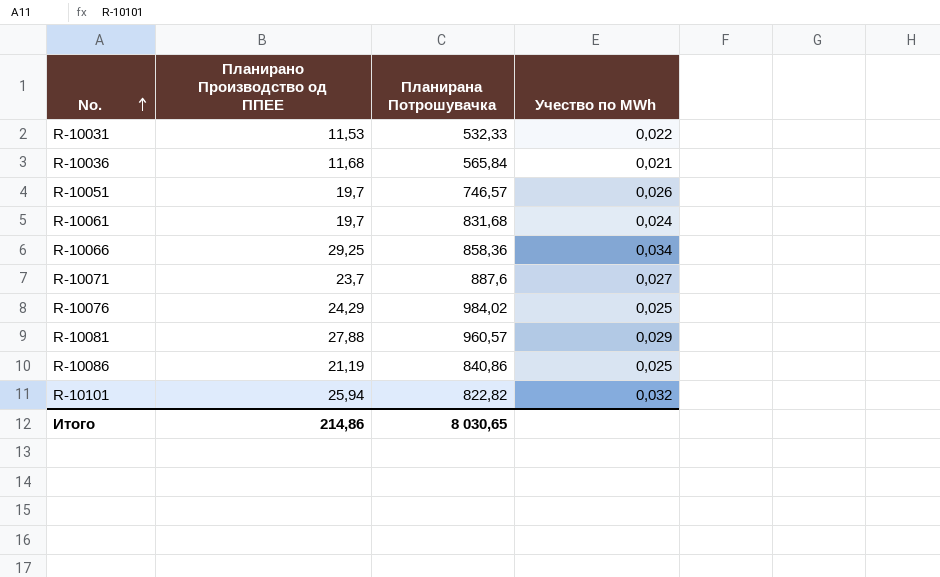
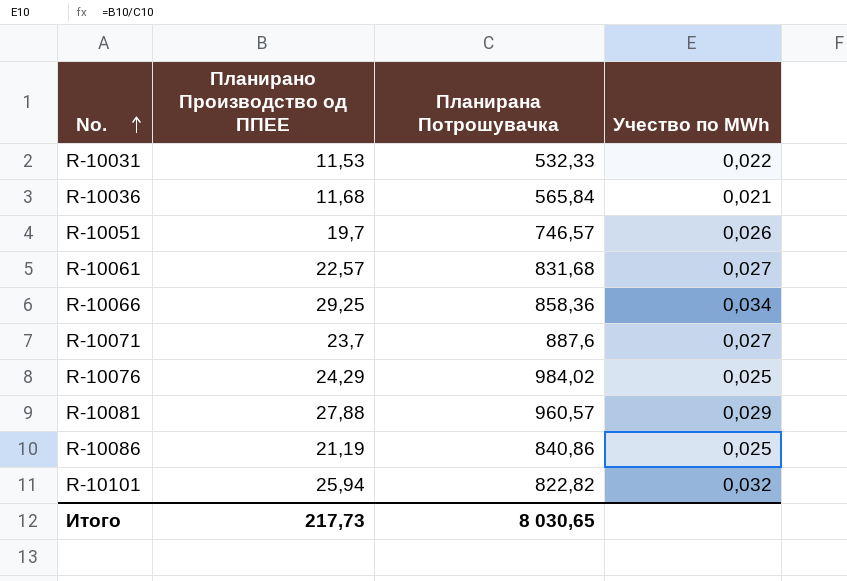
R-10061 | Планирано Производство од ППЕЕ: 19,7 -> 22,57
R-10061 | Учество по MWh: 0,024 -> 0,027
Итого | Планирано Производство од ППЕЕ: 214,86 -> 217,73

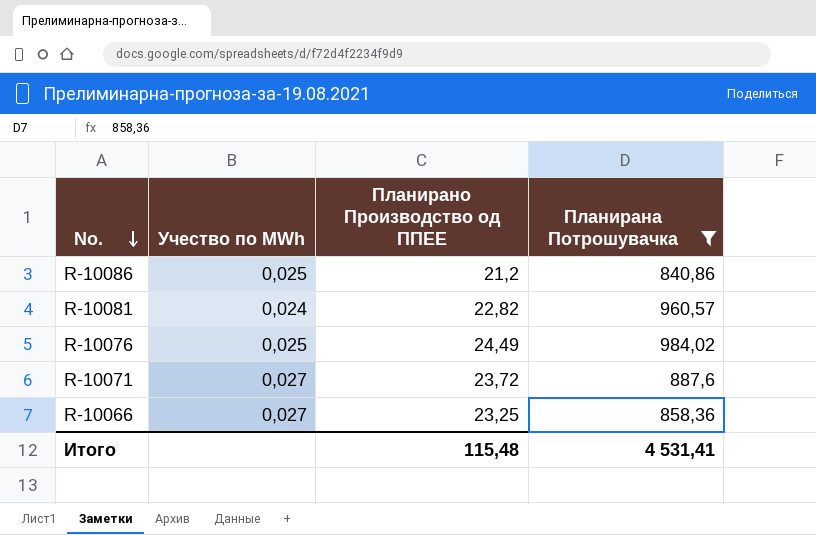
filter: none -> Планирана Потрошувачка >= 840,86
row order: No. ascending -> No. descending
column Учество по MWh | position: 4 -> 2
R-10086 | Планирано Производство од ППЕЕ: 21,19 -> 21,2
R-10081 | Учество по MWh: 0,029 -> 0,024
R-10081 | Планирано Производство од ППЕЕ: 27,88 -> 22,82
R-10076 | Планирано Производство од ППЕЕ: 24,29 -> 24,49
R-10071 | Планирано Производство од ППЕЕ: 23,7 -> 23,72
R-10066 | Учество по MWh: 0,034 -> 0,027
R-10066 | Планирано Производство од ППЕЕ: 29,25 -> 23,25
Итого | Планирано Производство од ППЕЕ: 217,73 -> 115,48
Итого | Планирана Потрошувачка: 8 030,65 -> 4 531,41

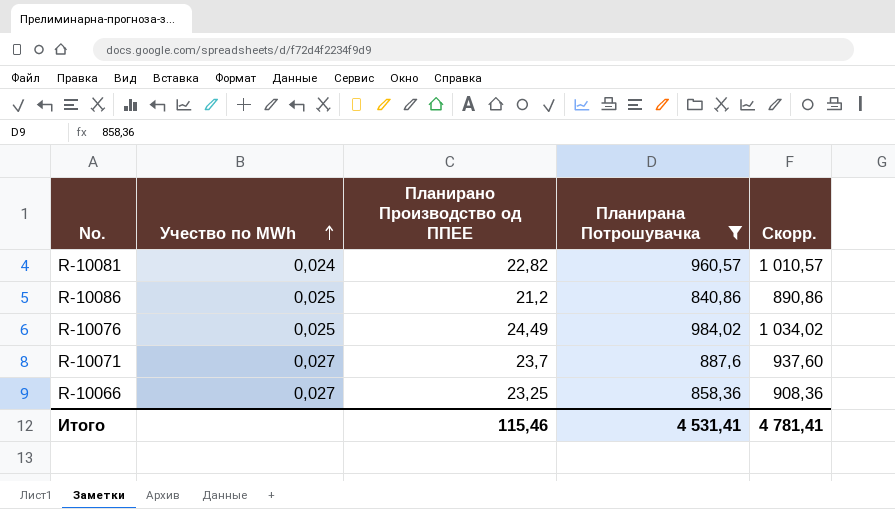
row order: No. descending -> Учество по MWh ascending
column Скорр. | formula: none -> [Планирана Потрошувачка] + 50
R-10071 | Планирано Производство од ППЕЕ: 23,72 -> 23,7
Итого | Планирано Производство од ППЕЕ: 115,48 -> 115,46

